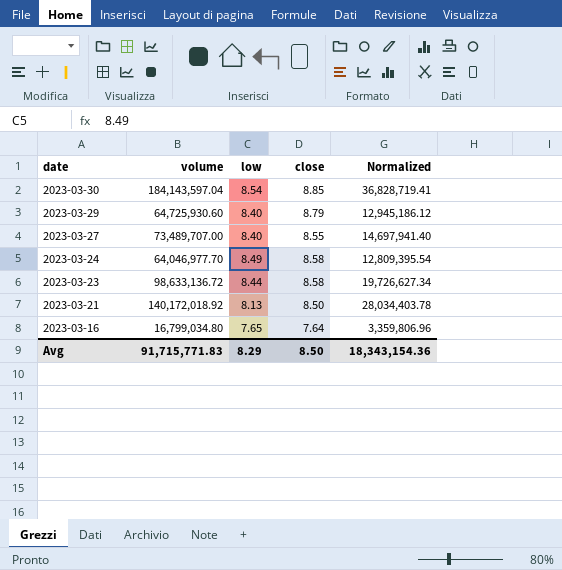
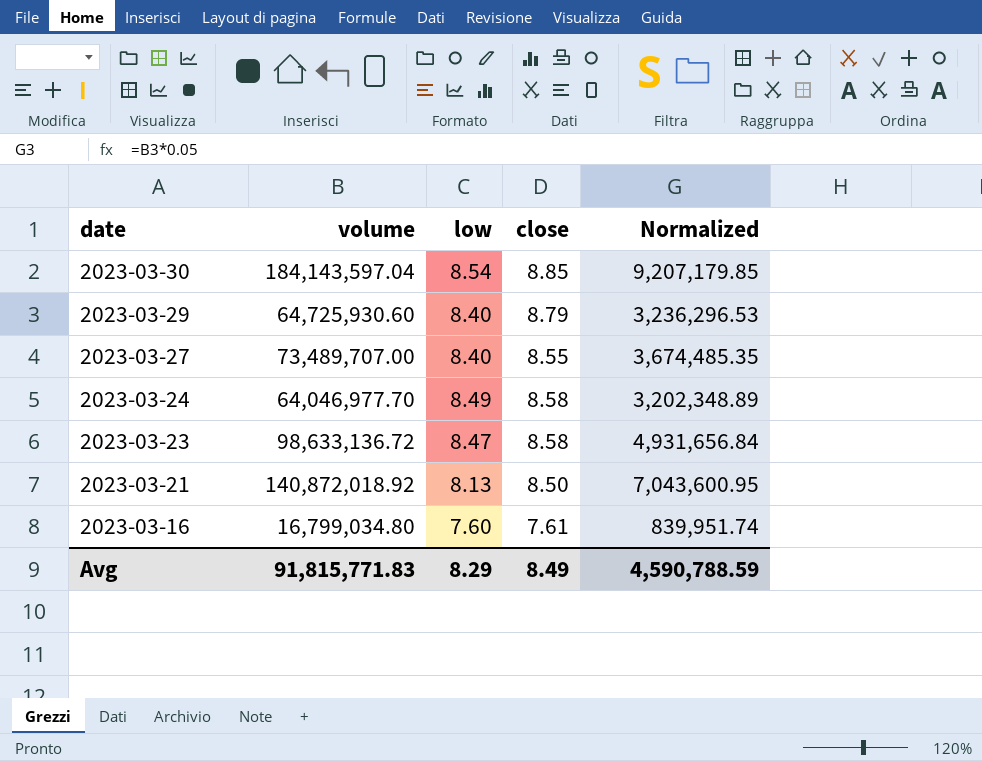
column Normalized | formula: [volume] * 0.2 -> [volume] * 0.05
2023-03-23 | low: 8.44 -> 8.47
2023-03-21 | volume: 140,172,018.92 -> 140,872,018.92
2023-03-16 | low: 7.65 -> 7.60
2023-03-16 | close: 7.64 -> 7.61
Avg | volume: 91,715,771.83 -> 91,815,771.83
Avg | close: 8.50 -> 8.49
Avg | Normalized: 18,343,154.36 -> 4,590,788.59

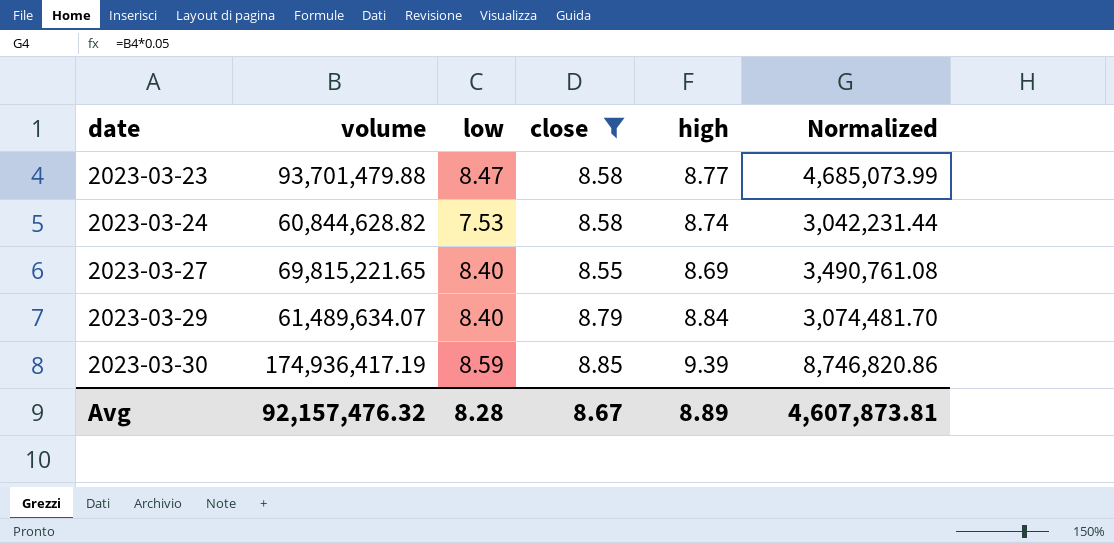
filter: none -> close >= 8.55
row order: date descending -> date ascending
column high | position: none -> 5
2023-03-23 | volume: 98,633,136.72 -> 93,701,479.88
2023-03-23 | Normalized: 4,931,656.84 -> 4,685,073.99
2023-03-24 | volume: 64,046,977.70 -> 60,844,628.82
2023-03-24 | low: 8.49 -> 7.53
2023-03-24 | Normalized: 3,202,348.89 -> 3,042,231.44
2023-03-27 | volume: 73,489,707.00 -> 69,815,221.65
2023-03-27 | Normalized: 3,674,485.35 -> 3,490,761.08
2023-03-29 | volume: 64,725,930.60 -> 61,489,634.07
2023-03-29 | Normalized: 3,236,296.53 -> 3,074,481.70
2023-03-30 | volume: 184,143,597.04 -> 174,936,417.19
2023-03-30 | low: 8.54 -> 8.59
2023-03-30 | Normalized: 9,207,179.85 -> 8,746,820.86
Avg | volume: 91,815,771.83 -> 92,157,476.32
Avg | low: 8.29 -> 8.28
Avg | close: 8.49 -> 8.67
Avg | Normalized: 4,590,788.59 -> 4,607,873.81

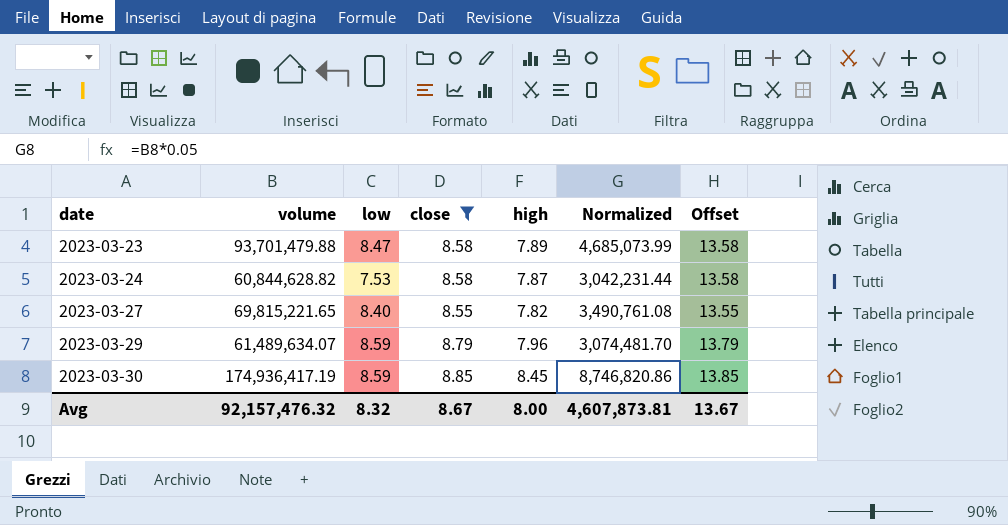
column Offset | formula: none -> [close] + 5
2023-03-23 | high: 8.77 -> 7.89
2023-03-24 | high: 8.74 -> 7.87
2023-03-27 | high: 8.69 -> 7.82
2023-03-29 | low: 8.40 -> 8.59
2023-03-29 | high: 8.84 -> 7.96
2023-03-30 | high: 9.39 -> 8.45
Avg | low: 8.28 -> 8.32
Avg | high: 8.89 -> 8.00

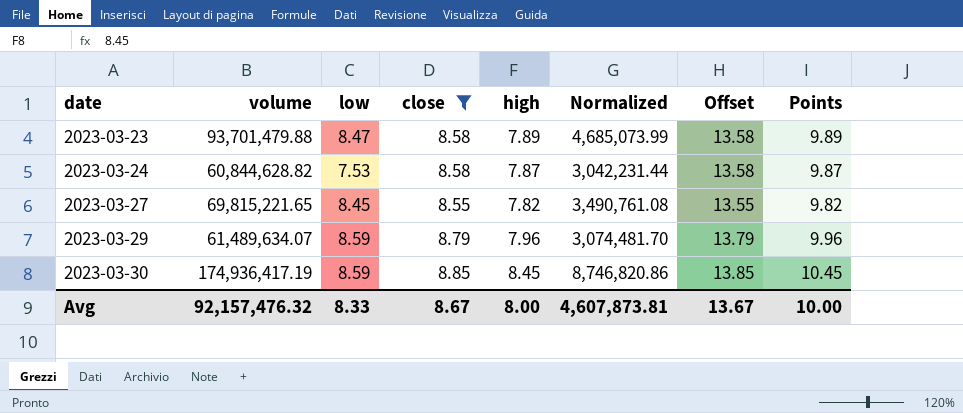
column Points | formula: none -> [high] + 2
2023-03-27 | low: 8.40 -> 8.45
Avg | low: 8.32 -> 8.33

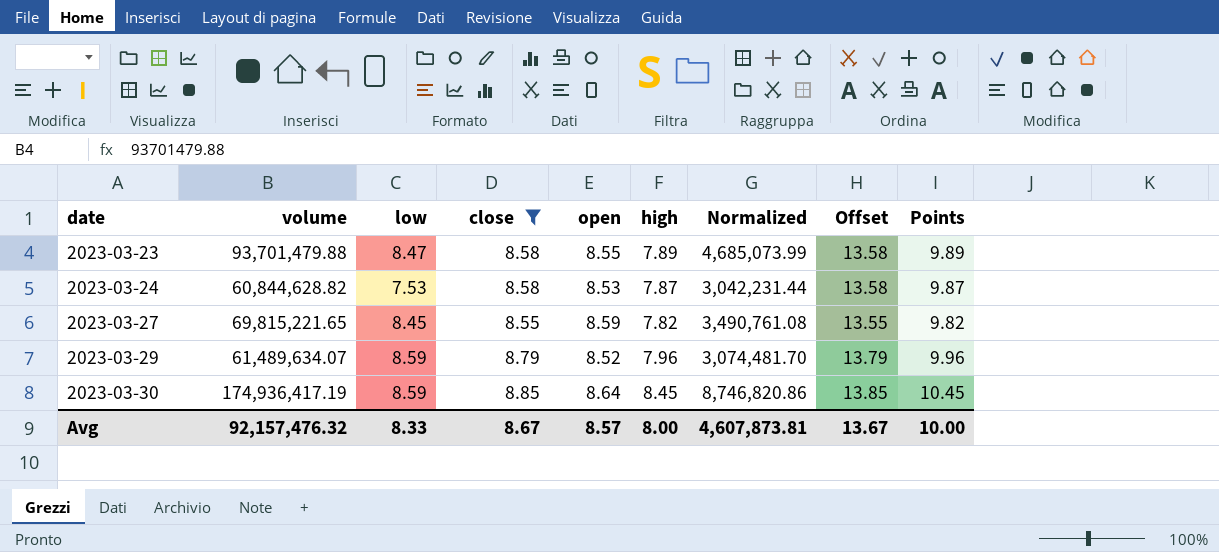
column open | position: none -> 5

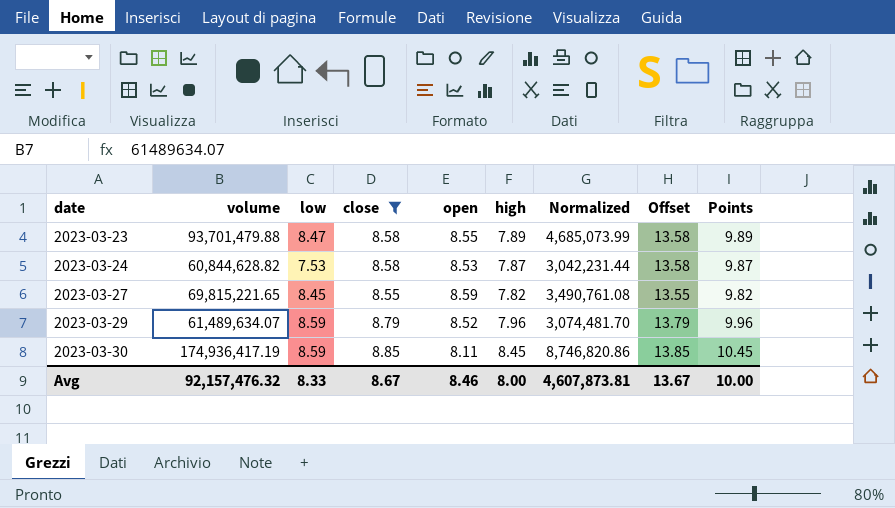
2023-03-30 | open: 8.64 -> 8.11
Avg | open: 8.57 -> 8.46

